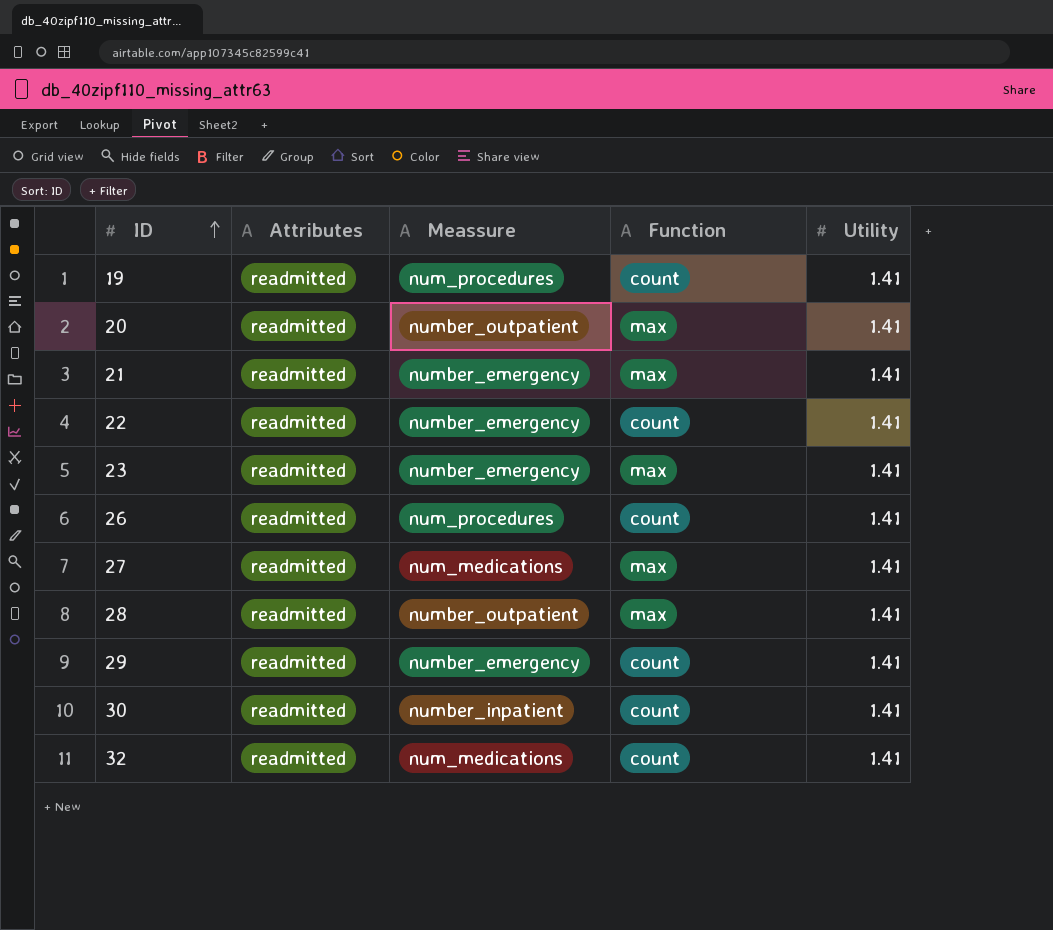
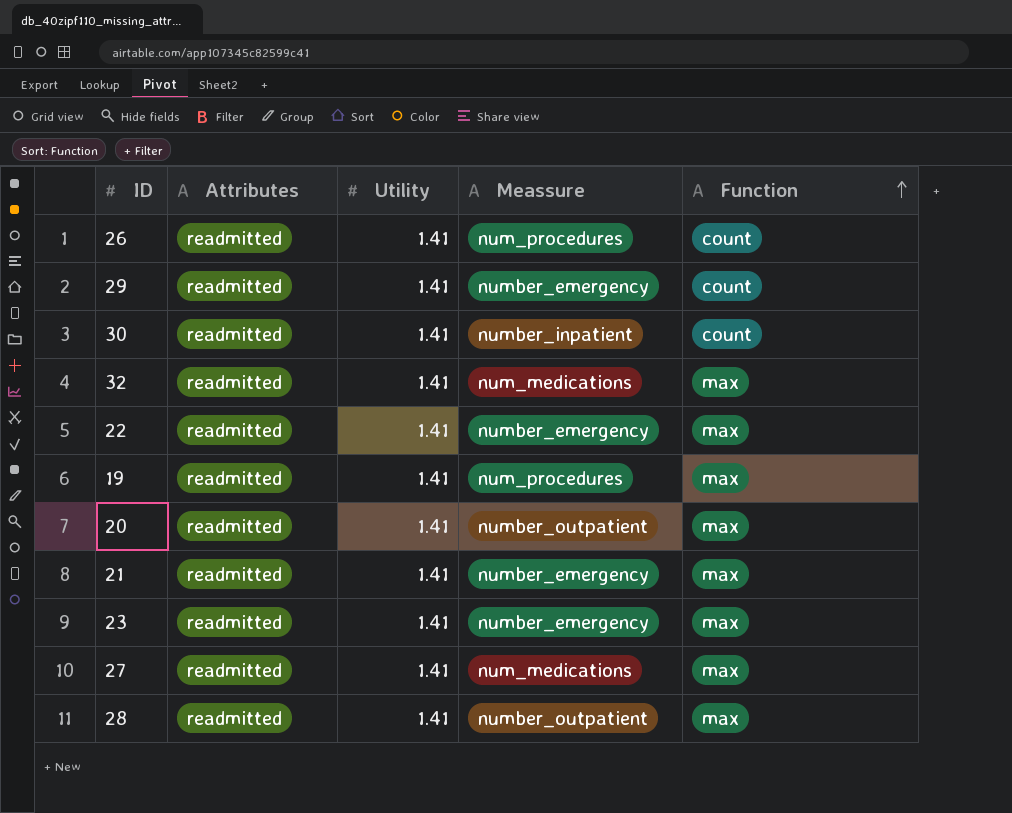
row order: ID ascending -> Function ascending
column Utility | position: 5 -> 3
32 | Function: count -> max
22 | Function: count -> max
19 | Function: count -> max

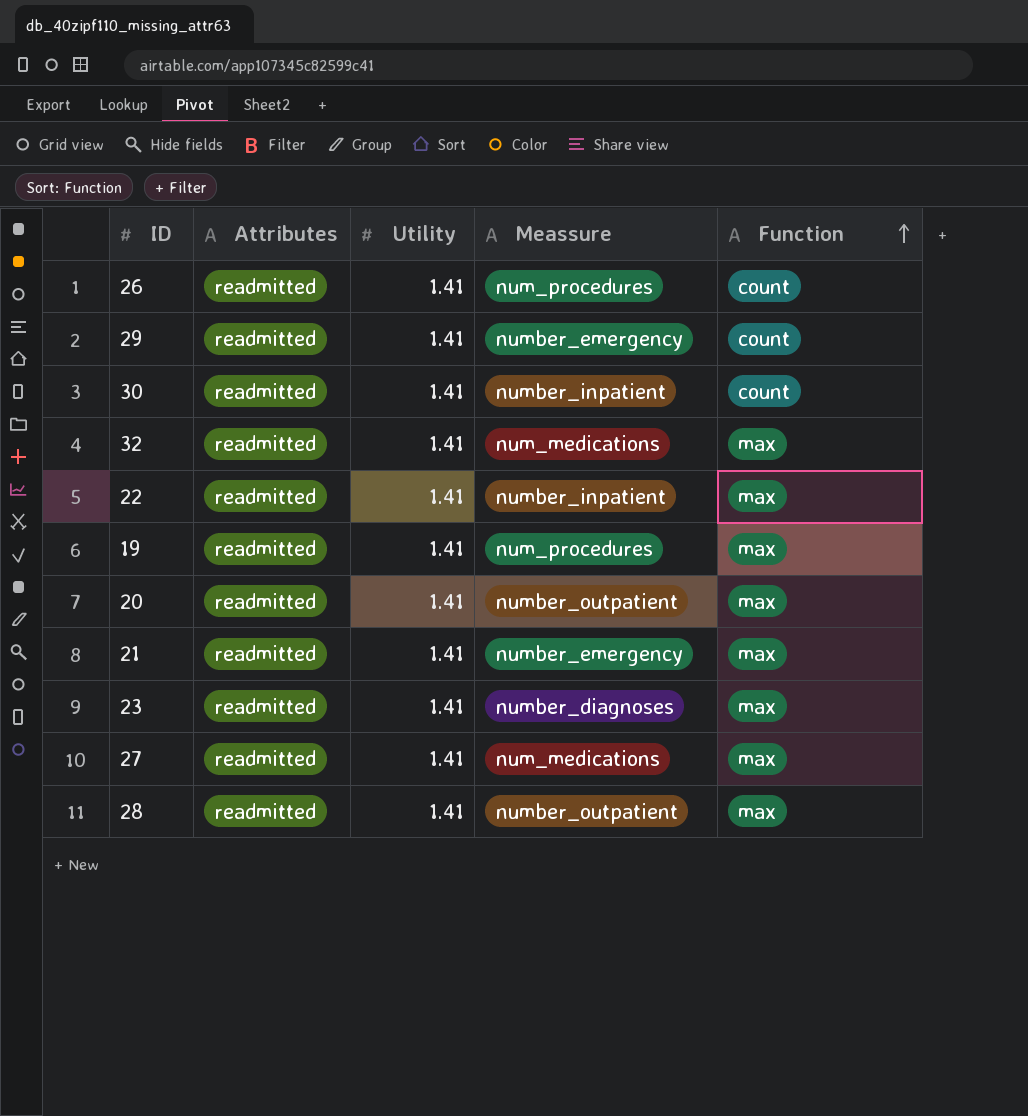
22 | Meassure: number_emergency -> number_inpatient
23 | Meassure: number_emergency -> number_diagnoses

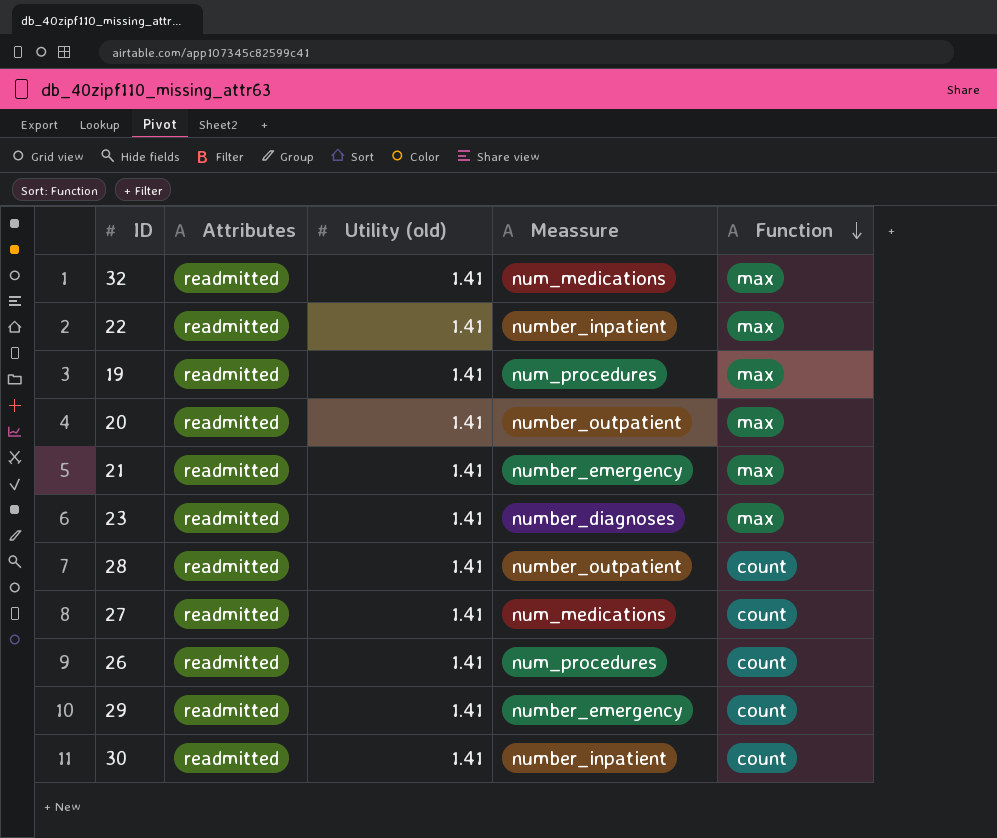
row order: Function ascending -> Function descending
column name: Utility -> Utility (old)
28 | Function: max -> count
27 | Function: max -> count

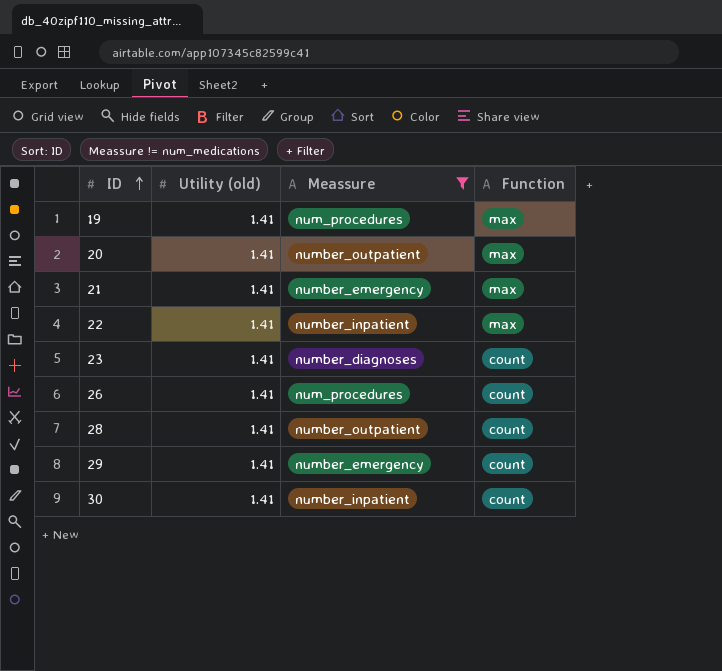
filter: none -> Meassure != num_medications
row order: Function descending -> ID ascending
column Attributes | position: 2 -> none
23 | Function: max -> count

